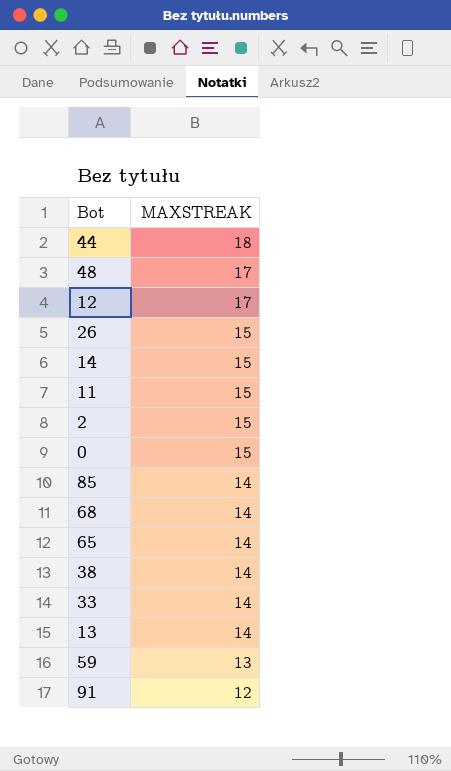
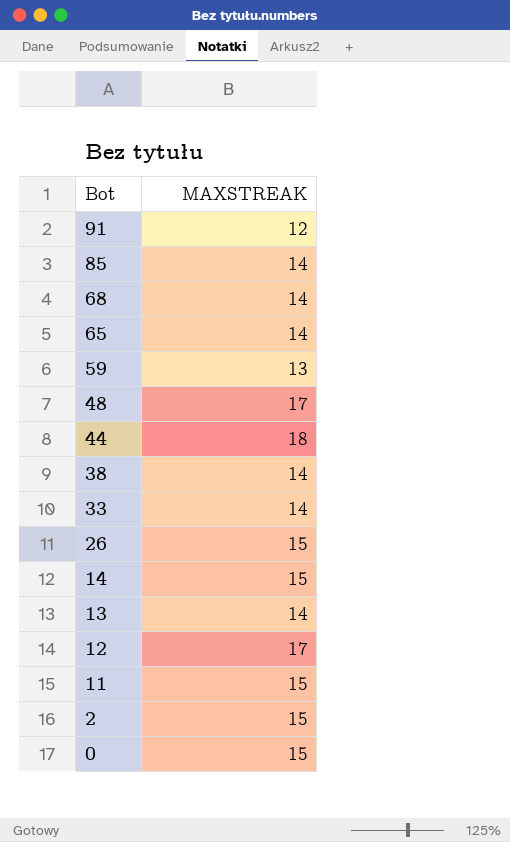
row order: MAXSTREAK descending -> Bot descending

